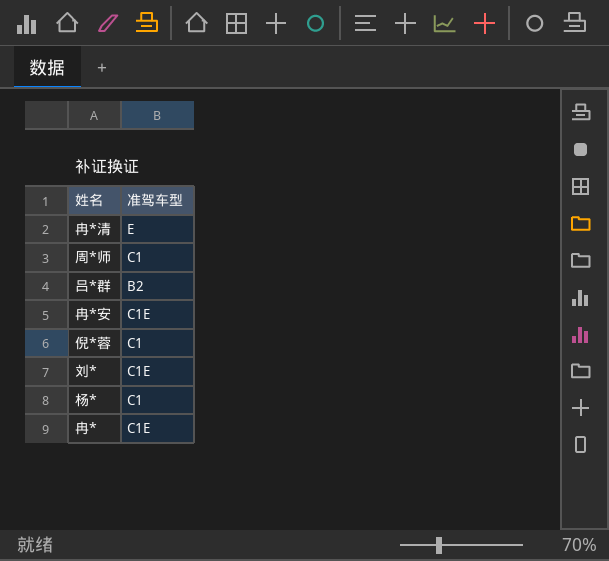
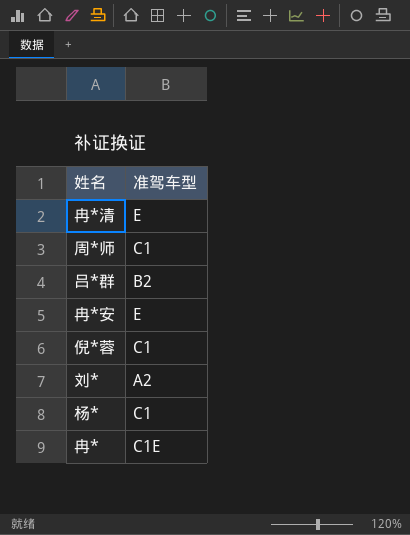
冉*安 | 准驾车型: C1E -> E
刘* | 准驾车型: C1E -> A2

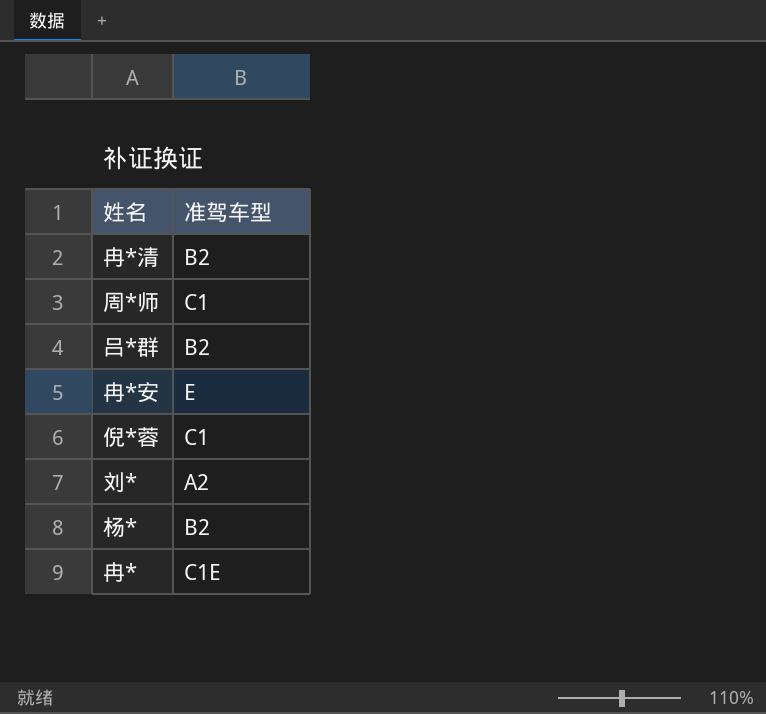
冉*清 | 准驾车型: E -> B2
杨* | 准驾车型: C1 -> B2

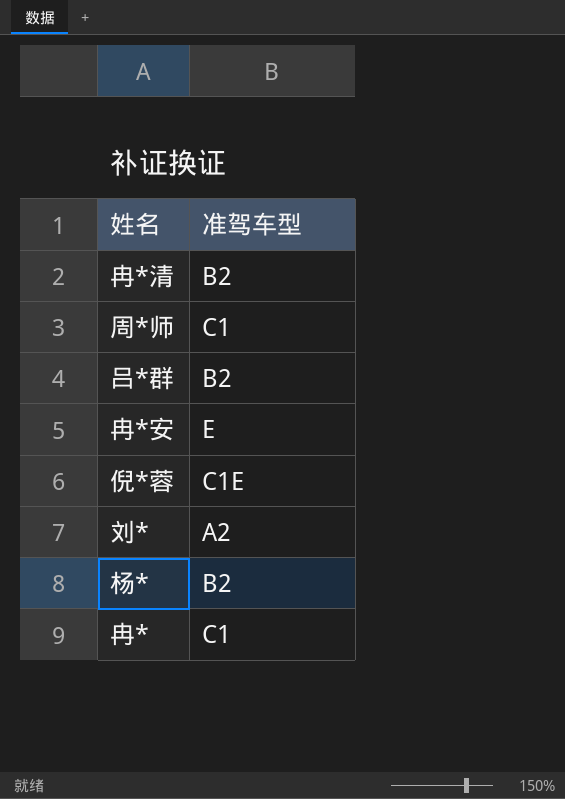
倪*蓉 | 准驾车型: C1 -> C1E
冉* | 准驾车型: C1E -> C1

